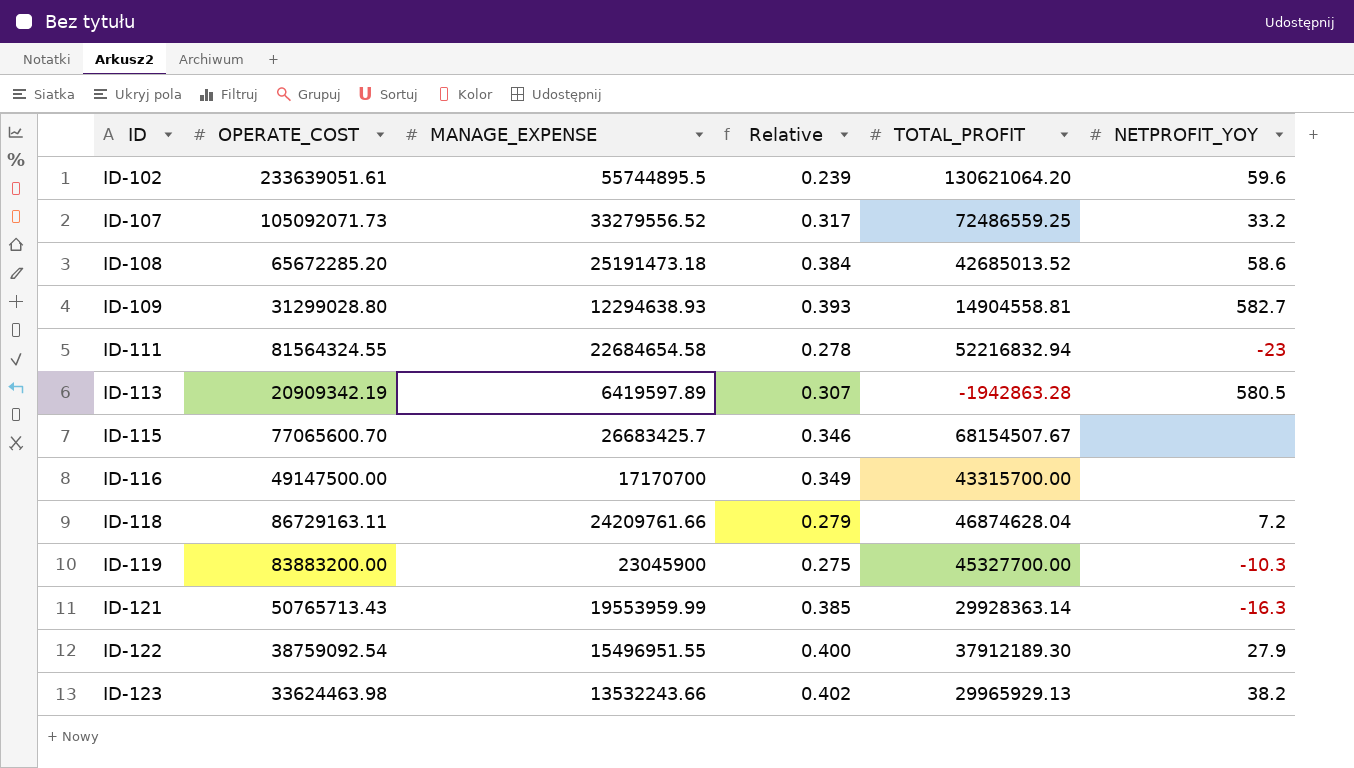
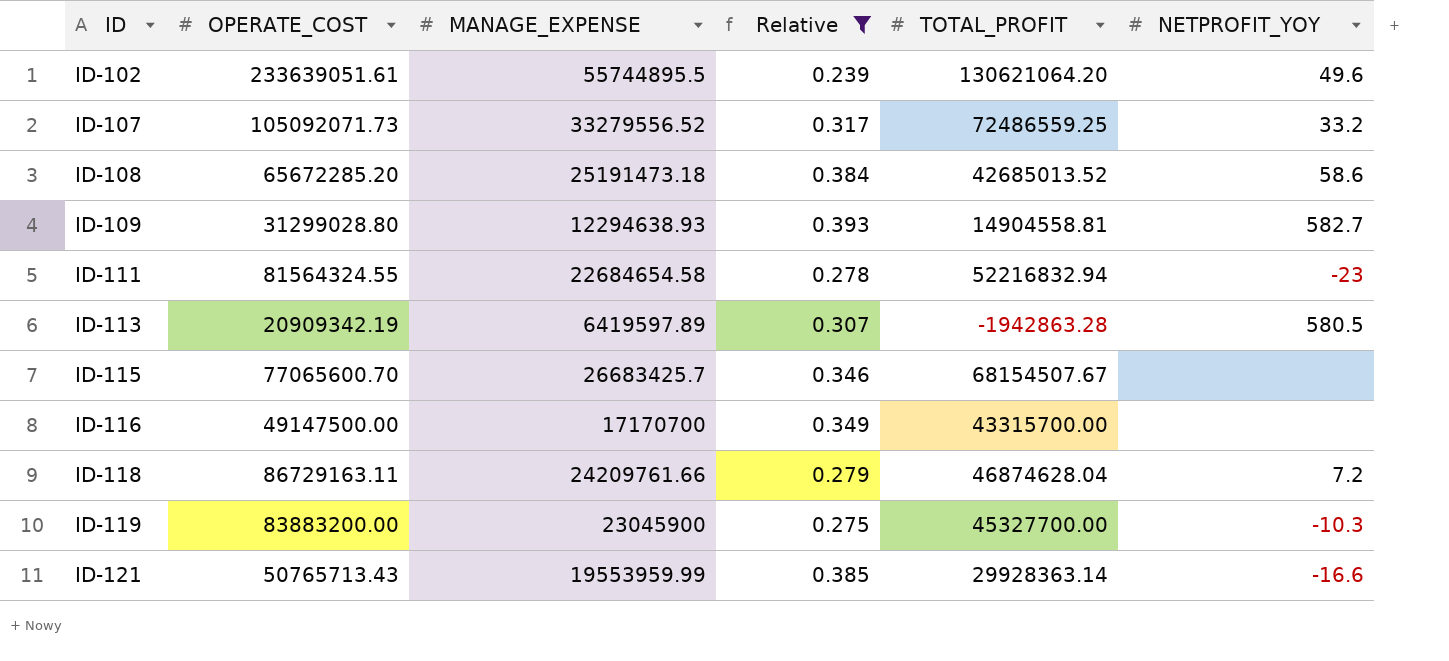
filter: none -> Relative <= 0.393
ID-102 | NETPROFIT_YOY: 59.6 -> 49.6
ID-121 | NETPROFIT_YOY: -16.3 -> -16.6

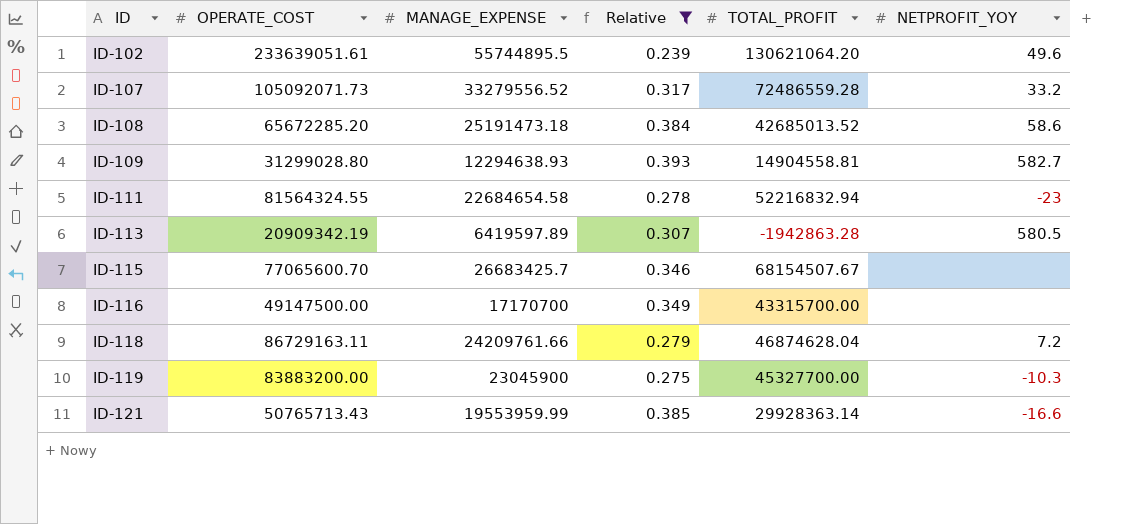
ID-107 | TOTAL_PROFIT: 72486559.25 -> 72486559.28

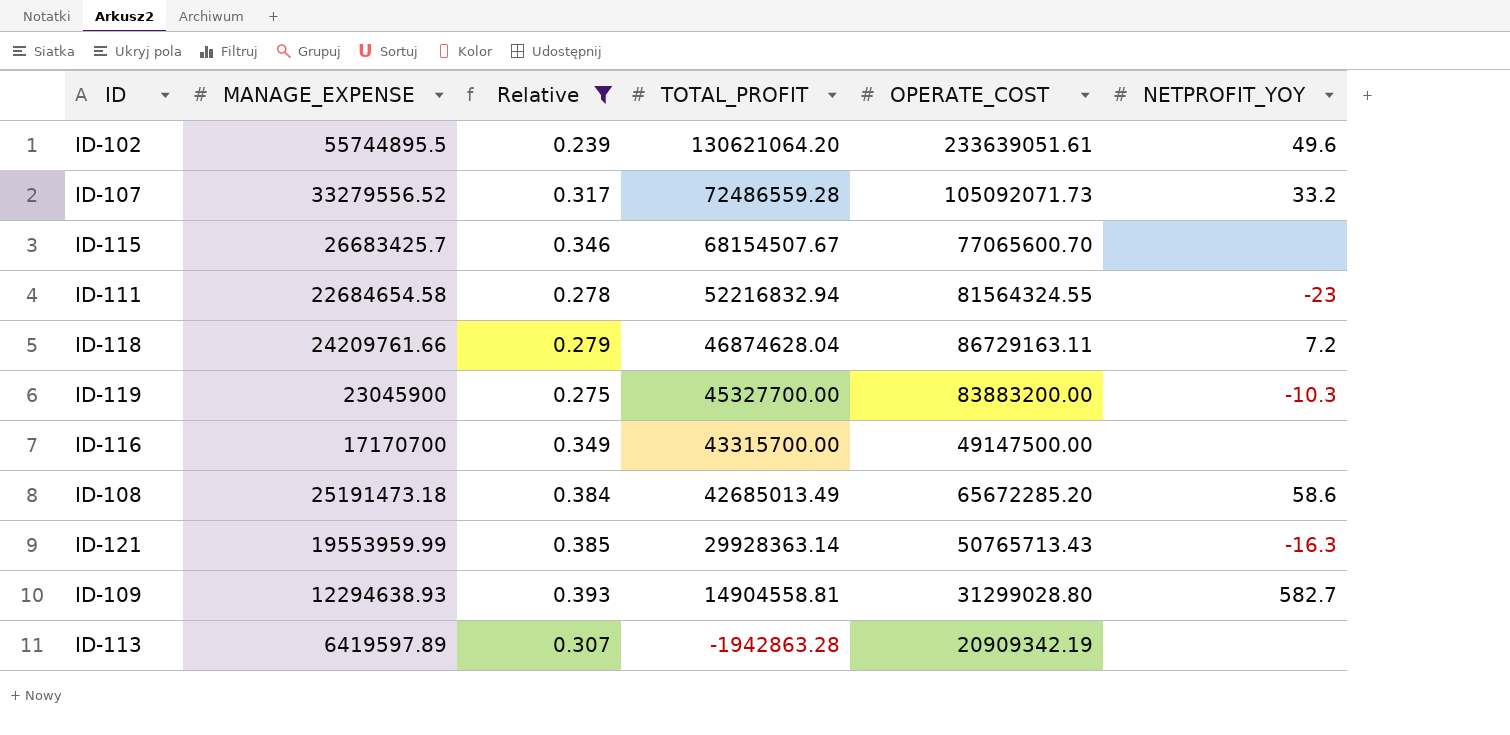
row order: ID ascending -> TOTAL_PROFIT descending
column OPERATE_COST | position: 2 -> 5
ID-108 | TOTAL_PROFIT: 42685013.52 -> 42685013.49
ID-121 | NETPROFIT_YOY: -16.6 -> -16.3
ID-113 | NETPROFIT_YOY: 580.5 -> none

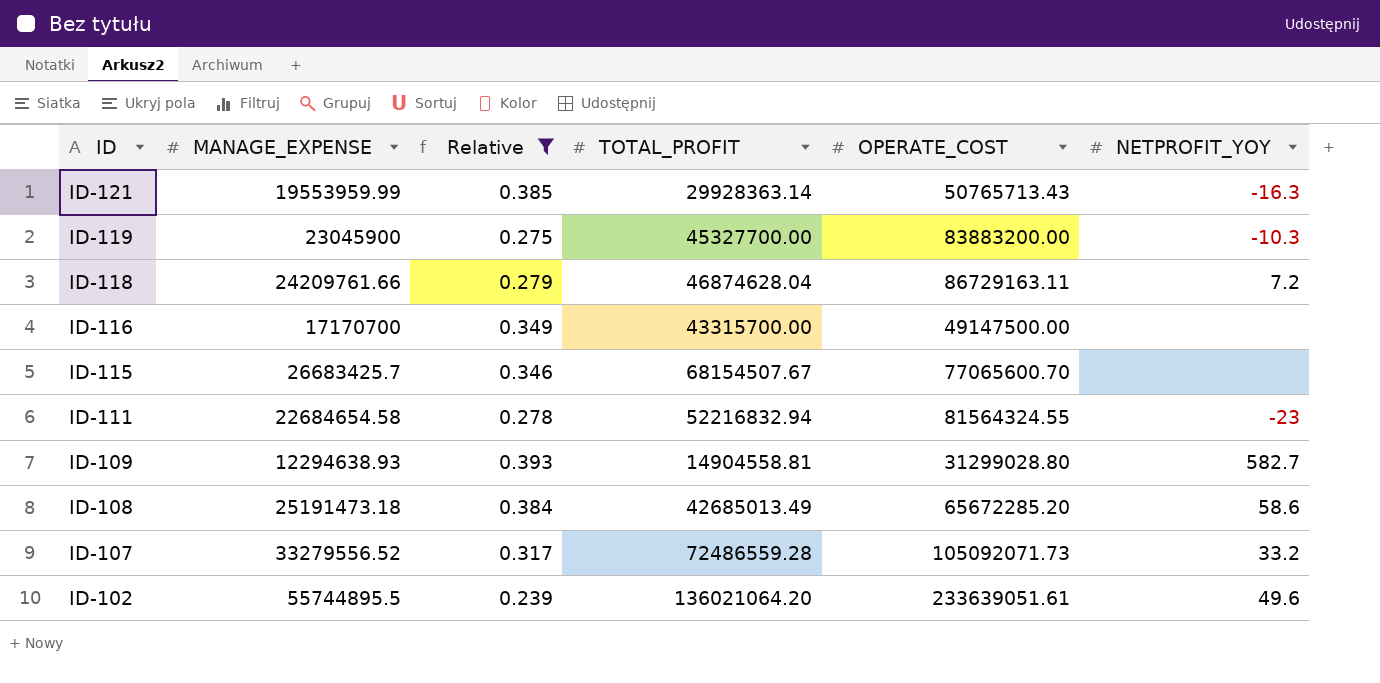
row order: TOTAL_PROFIT descending -> ID descending
row ID-113: 6419597.89 | 0.307 | -1942863.28 | 20909342.19 | none -> none
ID-102 | TOTAL_PROFIT: 130621064.20 -> 136021064.20

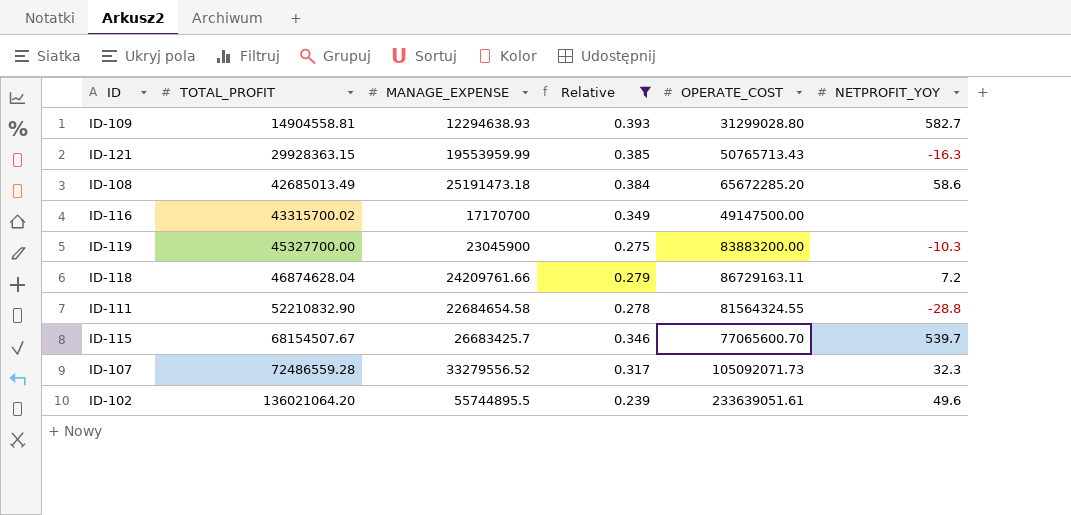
row order: ID descending -> TOTAL_PROFIT ascending
column TOTAL_PROFIT | position: 4 -> 2
ID-121 | TOTAL_PROFIT: 29928363.14 -> 29928363.15
ID-116 | TOTAL_PROFIT: 43315700.00 -> 43315700.02
ID-111 | TOTAL_PROFIT: 52216832.94 -> 52210832.90
ID-111 | NETPROFIT_YOY: -23 -> -28.8
ID-115 | NETPROFIT_YOY: none -> 539.7
ID-107 | NETPROFIT_YOY: 33.2 -> 32.3

